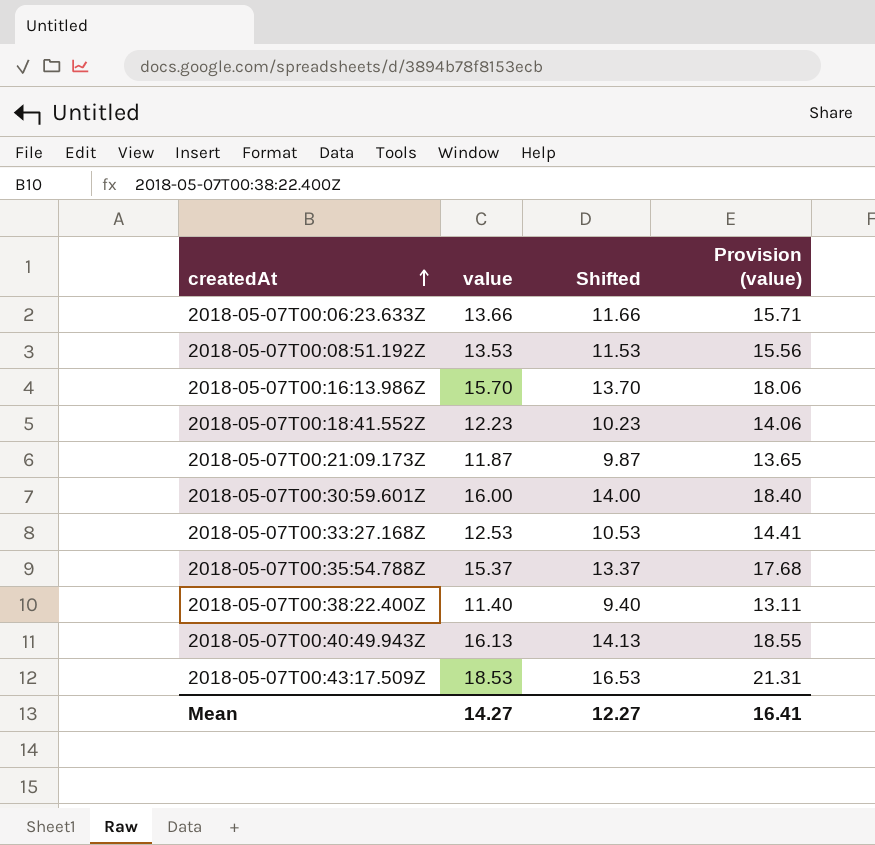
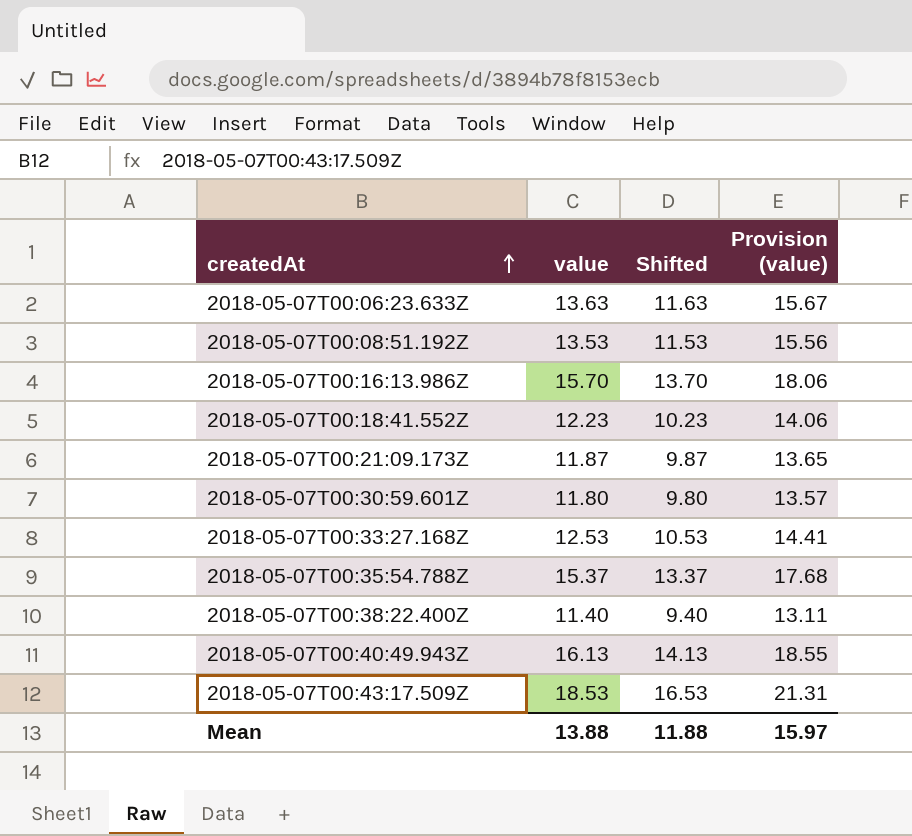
2018-05-07T00:06:23.633Z | value: 13.66 -> 13.63
2018-05-07T00:06:23.633Z | Shifted: 11.66 -> 11.63
2018-05-07T00:06:23.633Z | Provision (value): 15.71 -> 15.67
2018-05-07T00:30:59.601Z | value: 16.00 -> 11.80
2018-05-07T00:30:59.601Z | Shifted: 14.00 -> 9.80
2018-05-07T00:30:59.601Z | Provision (value): 18.40 -> 13.57
Mean | value: 14.27 -> 13.88
Mean | Shifted: 12.27 -> 11.88
Mean | Provision (value): 16.41 -> 15.97

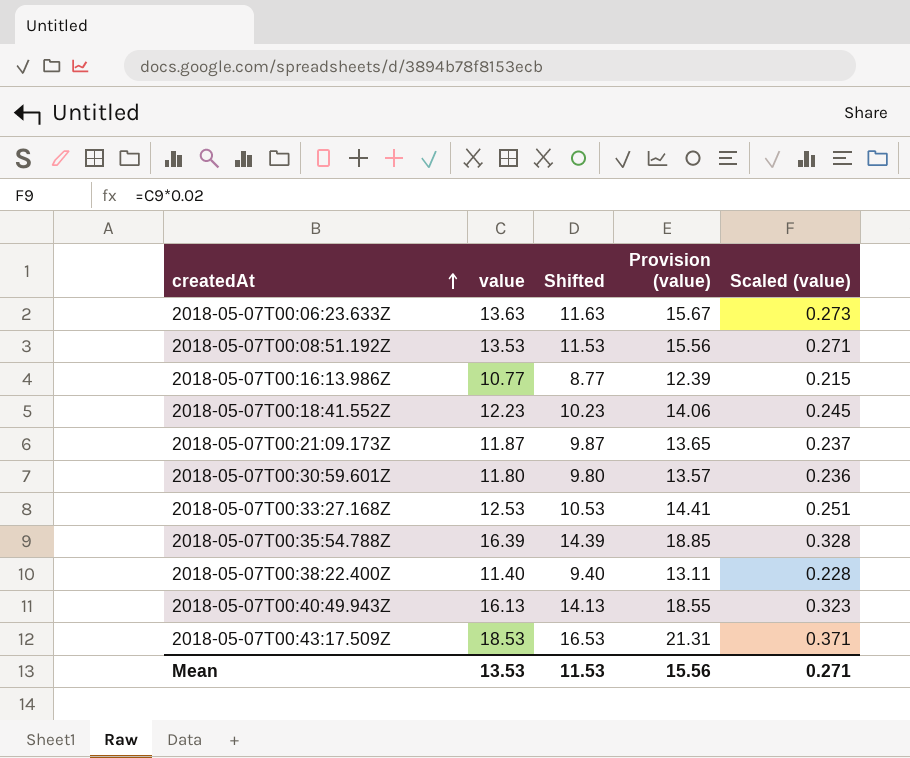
column Scaled (value) | formula: none -> [value] * 0.02
2018-05-07T00:16:13.986Z | value: 15.70 -> 10.77
2018-05-07T00:16:13.986Z | Shifted: 13.70 -> 8.77
2018-05-07T00:16:13.986Z | Provision (value): 18.06 -> 12.39
2018-05-07T00:35:54.788Z | value: 15.37 -> 16.39
2018-05-07T00:35:54.788Z | Shifted: 13.37 -> 14.39
2018-05-07T00:35:54.788Z | Provision (value): 17.68 -> 18.85
Mean | value: 13.88 -> 13.53
Mean | Shifted: 11.88 -> 11.53
Mean | Provision (value): 15.97 -> 15.56

